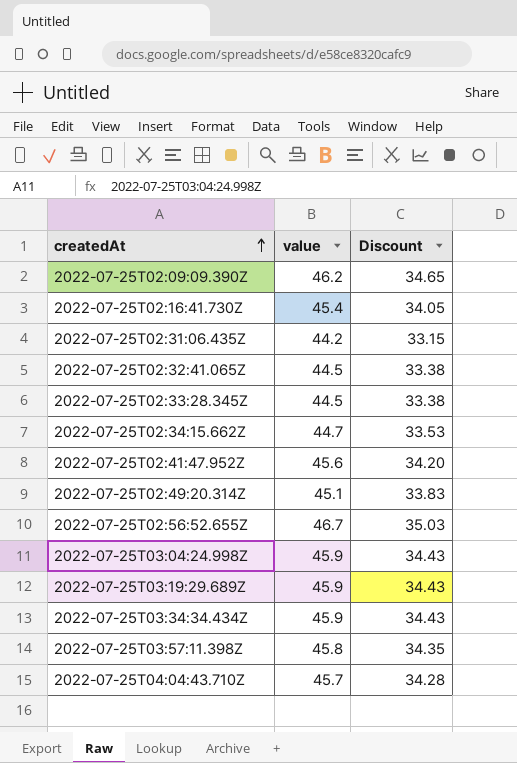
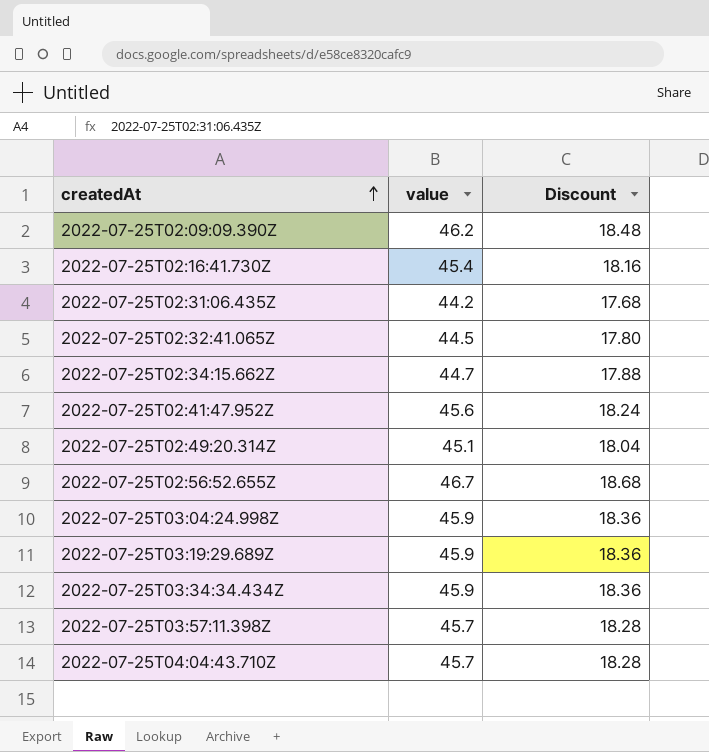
column Discount | formula: [value] * 0.75 -> [value] * 0.4
row 2022-07-25T02:33:28.345Z: 44.5 | 33.38 -> none
2022-07-25T03:57:11.398Z | value: 45.8 -> 45.7

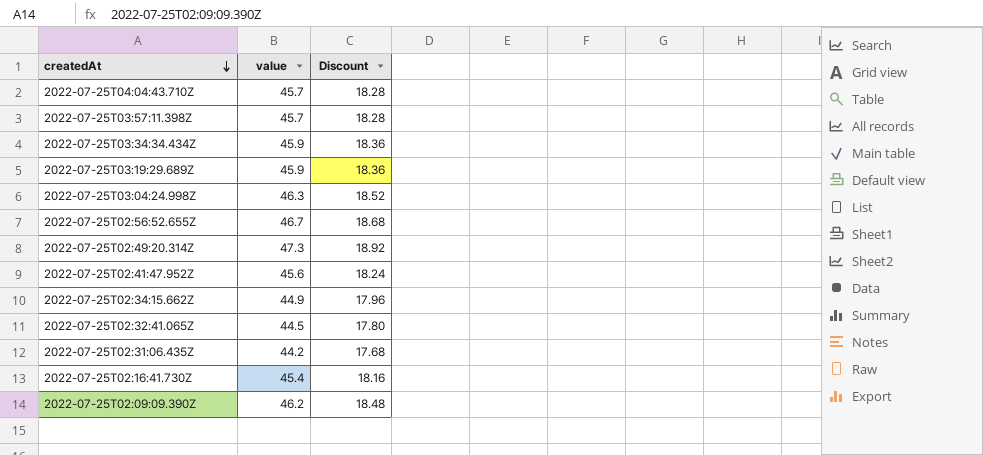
row order: createdAt ascending -> createdAt descending
2022-07-25T03:04:24.998Z | value: 45.9 -> 46.3
2022-07-25T03:04:24.998Z | Discount: 18.36 -> 18.52
2022-07-25T02:49:20.314Z | value: 45.1 -> 47.3
2022-07-25T02:49:20.314Z | Discount: 18.04 -> 18.92
2022-07-25T02:34:15.662Z | value: 44.7 -> 44.9
2022-07-25T02:34:15.662Z | Discount: 17.88 -> 17.96

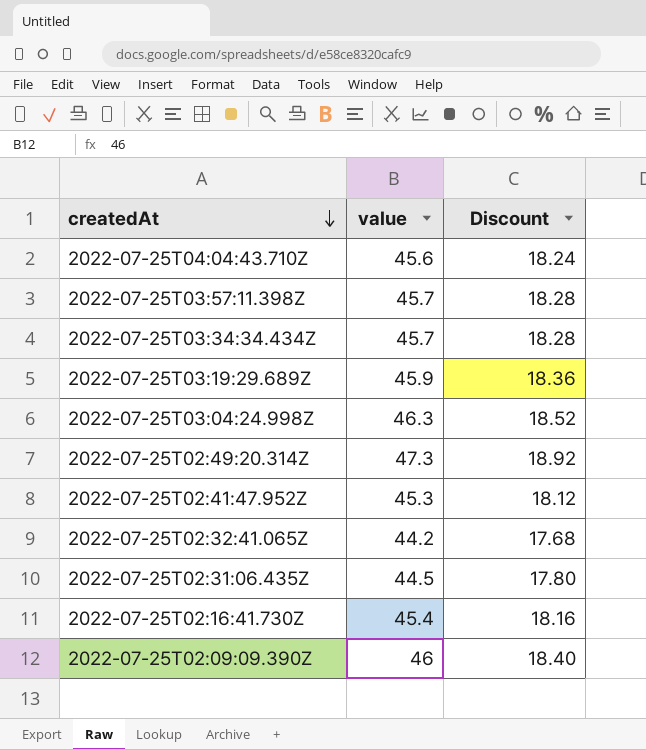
row 2022-07-25T02:56:52.655Z: 46.7 | 18.68 -> none
row 2022-07-25T02:34:15.662Z: 44.9 | 17.96 -> none
2022-07-25T04:04:43.710Z | value: 45.7 -> 45.6
2022-07-25T04:04:43.710Z | Discount: 18.28 -> 18.24
2022-07-25T03:34:34.434Z | value: 45.9 -> 45.7
2022-07-25T03:34:34.434Z | Discount: 18.36 -> 18.28
2022-07-25T02:41:47.952Z | value: 45.6 -> 45.3
2022-07-25T02:41:47.952Z | Discount: 18.24 -> 18.12
2022-07-25T02:32:41.065Z | value: 44.5 -> 44.2
2022-07-25T02:32:41.065Z | Discount: 17.80 -> 17.68
2022-07-25T02:31:06.435Z | value: 44.2 -> 44.5
2022-07-25T02:31:06.435Z | Discount: 17.68 -> 17.80
2022-07-25T02:09:09.390Z | value: 46.2 -> 46
2022-07-25T02:09:09.390Z | Discount: 18.48 -> 18.40

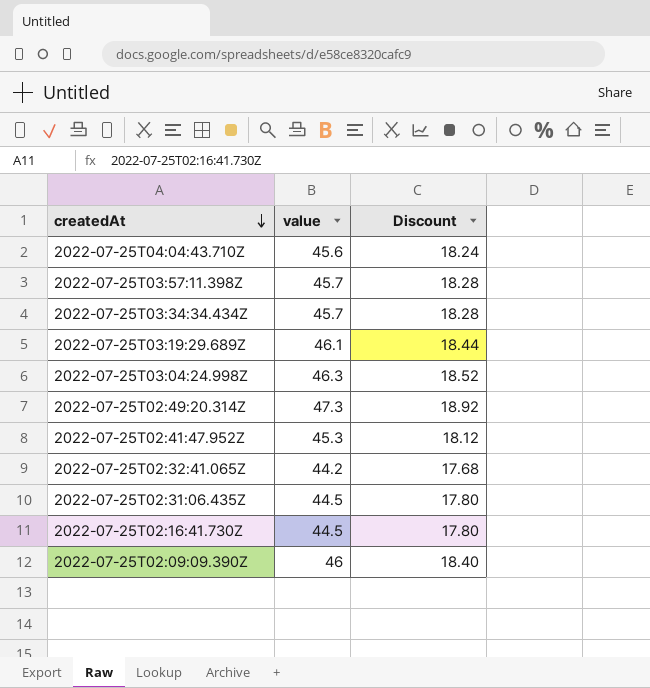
2022-07-25T03:19:29.689Z | value: 45.9 -> 46.1
2022-07-25T03:19:29.689Z | Discount: 18.36 -> 18.44
2022-07-25T02:16:41.730Z | value: 45.4 -> 44.5
2022-07-25T02:16:41.730Z | Discount: 18.16 -> 17.80

